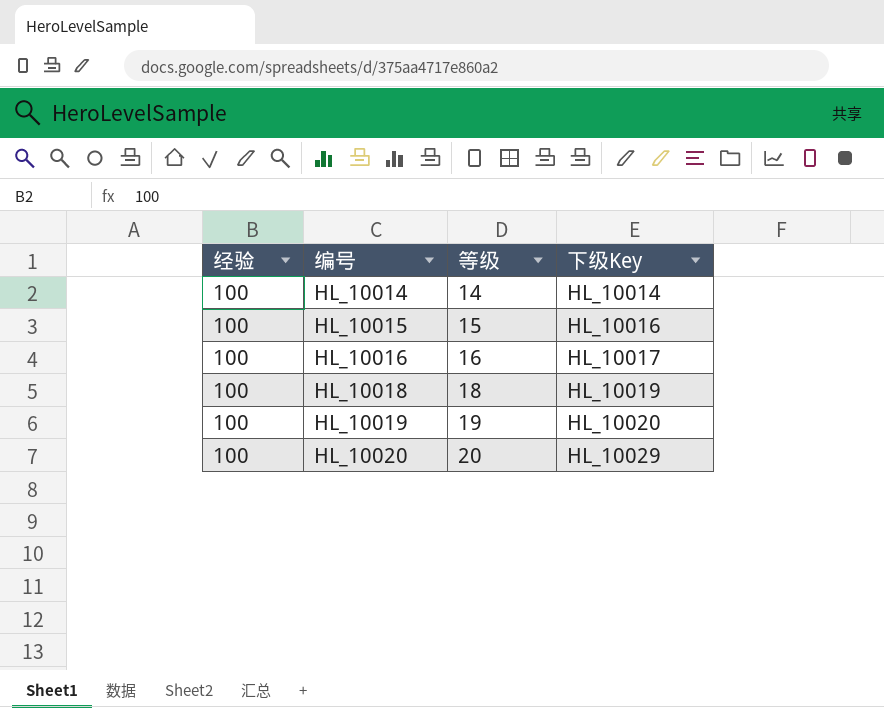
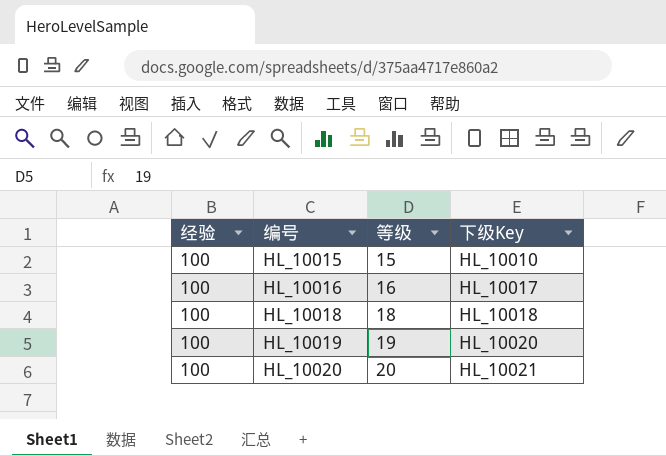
row HL_10014: 100 | 14 | HL_10014 -> none
HL_10015 | 下级Key: HL_10016 -> HL_10010
HL_10018 | 下级Key: HL_10019 -> HL_10018
HL_10020 | 下级Key: HL_10029 -> HL_10021

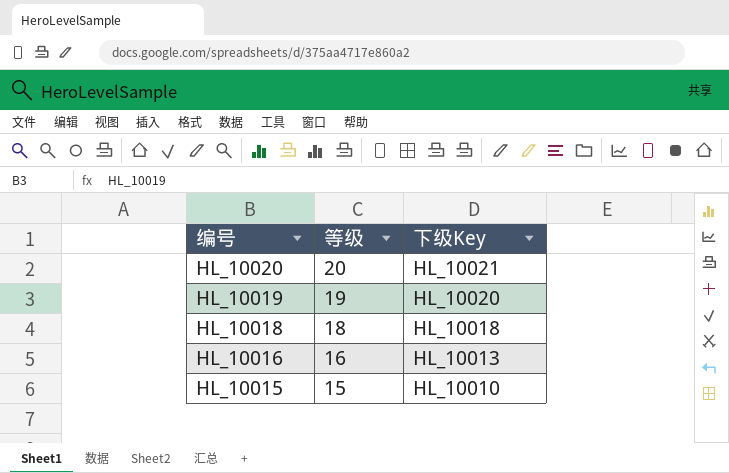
row order: 编号 ascending -> 编号 descending
column 经验 | position: 1 -> none
HL_10016 | 下级Key: HL_10017 -> HL_10013

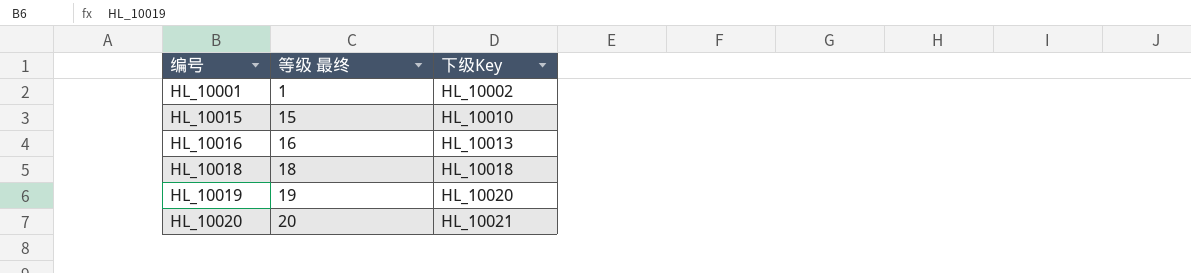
row order: 编号 descending -> 编号 ascending
column name: 等级 -> 等级 最终
row HL_10001: none -> 1 | HL_10002

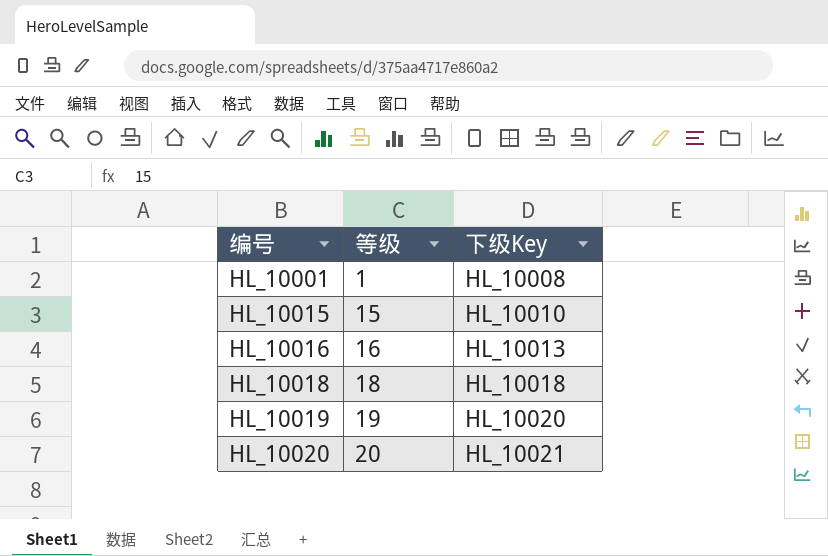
column name: 等级 最终 -> 等级
HL_10001 | 下级Key: HL_10002 -> HL_10008

